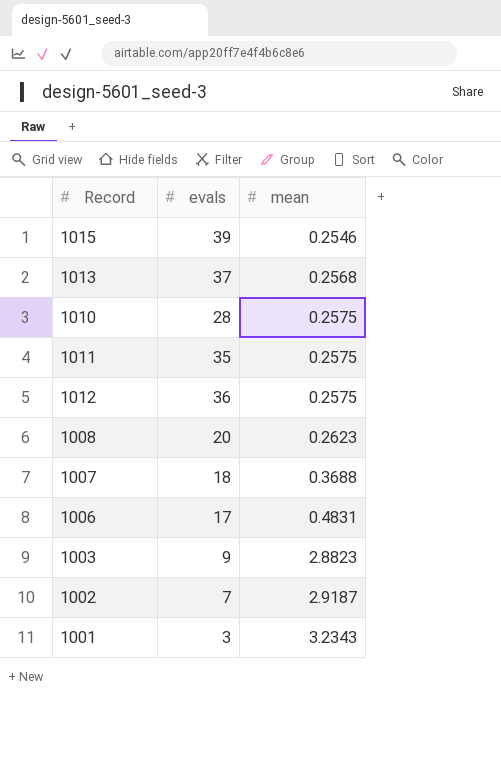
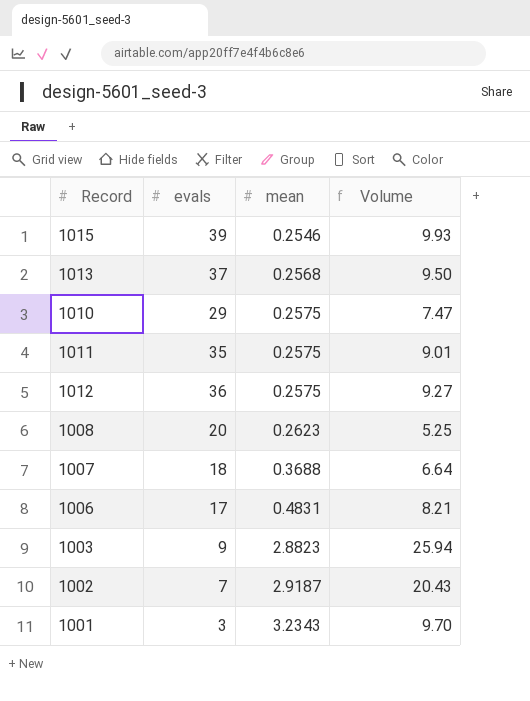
column Volume | formula: none -> [evals] * [mean]
1010 | evals: 28 -> 29

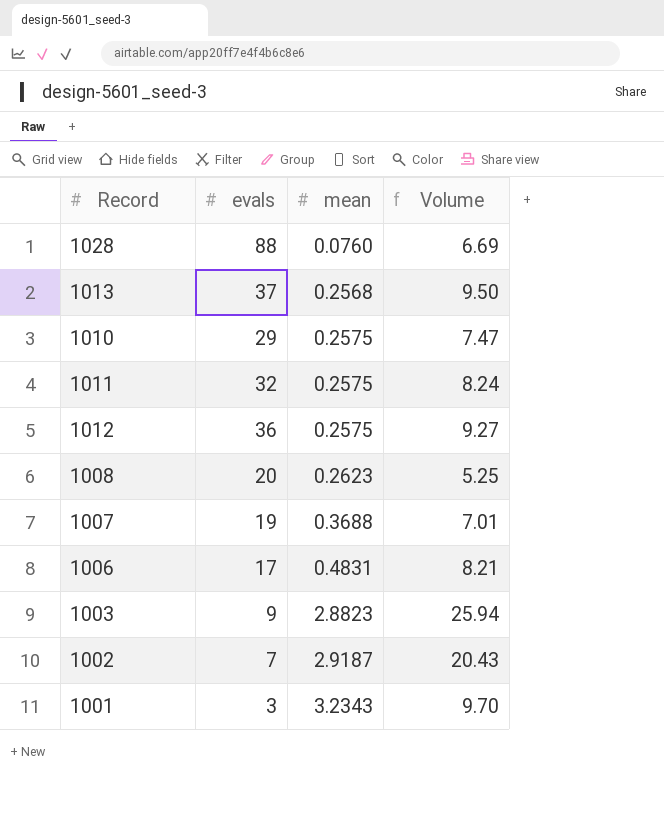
row 1015: 39 | 0.2546 | 9.93 -> none
row 1028: none -> 88 | 0.0760 | 6.69
1011 | evals: 35 -> 32
1011 | Volume: 9.01 -> 8.24
1007 | evals: 18 -> 19
1007 | Volume: 6.64 -> 7.01

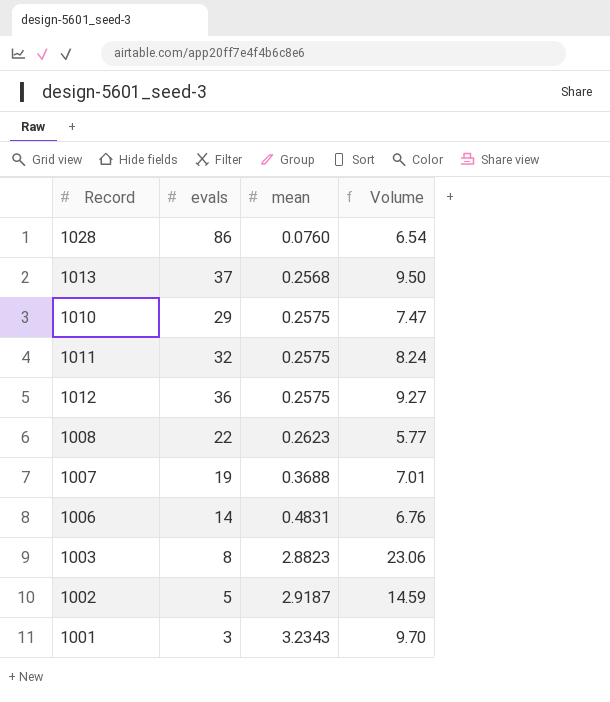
1028 | evals: 88 -> 86
1028 | Volume: 6.69 -> 6.54
1008 | evals: 20 -> 22
1008 | Volume: 5.25 -> 5.77
1006 | evals: 17 -> 14
1006 | Volume: 8.21 -> 6.76
1003 | evals: 9 -> 8
1003 | Volume: 25.94 -> 23.06
1002 | evals: 7 -> 5
1002 | Volume: 20.43 -> 14.59

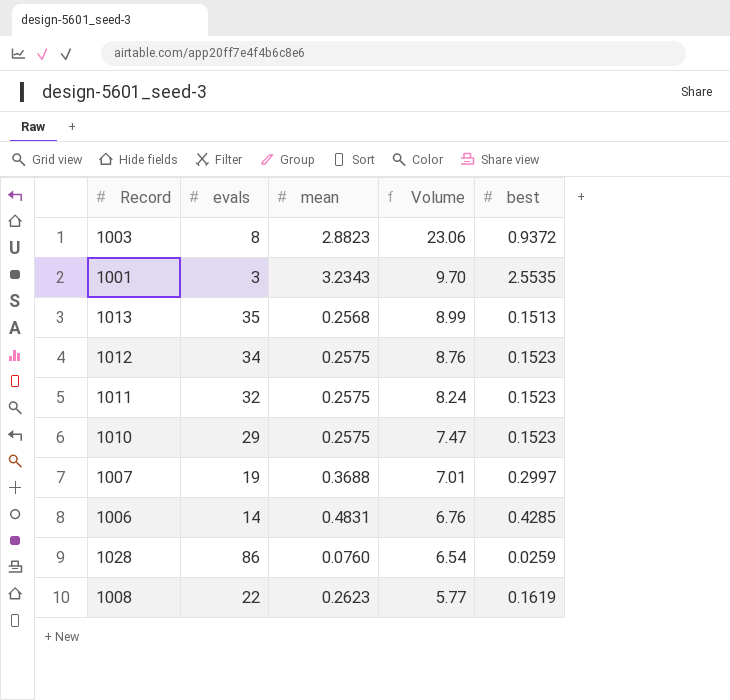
row order: mean ascending -> Volume descending
column best | position: none -> 5
row 1002: 5 | 2.9187 | 14.59 -> none
1013 | evals: 37 -> 35
1013 | Volume: 9.50 -> 8.99
1012 | evals: 36 -> 34
1012 | Volume: 9.27 -> 8.76

